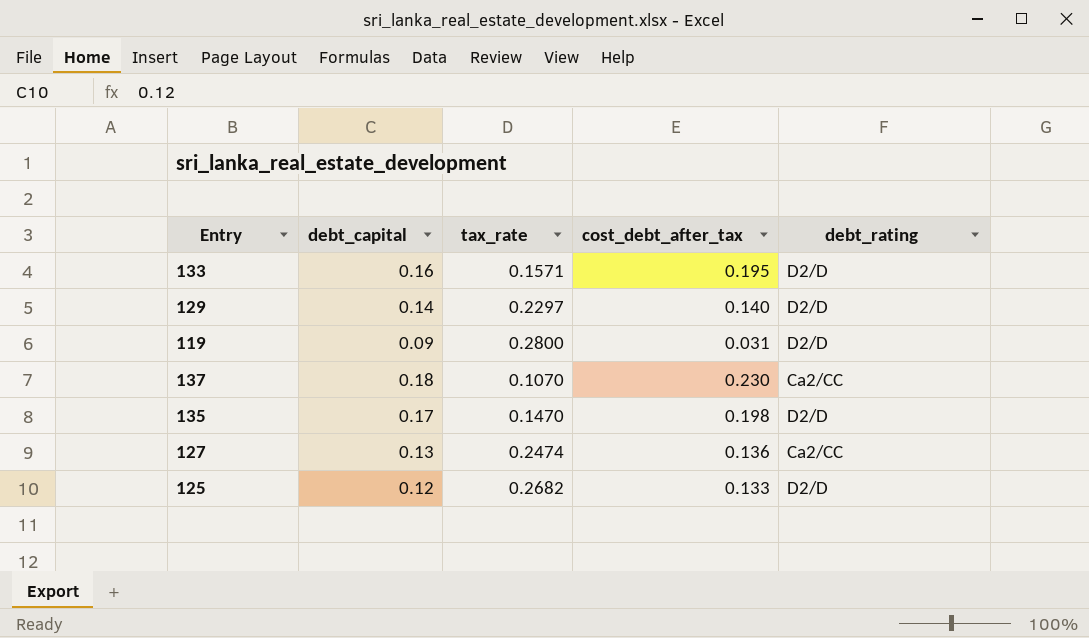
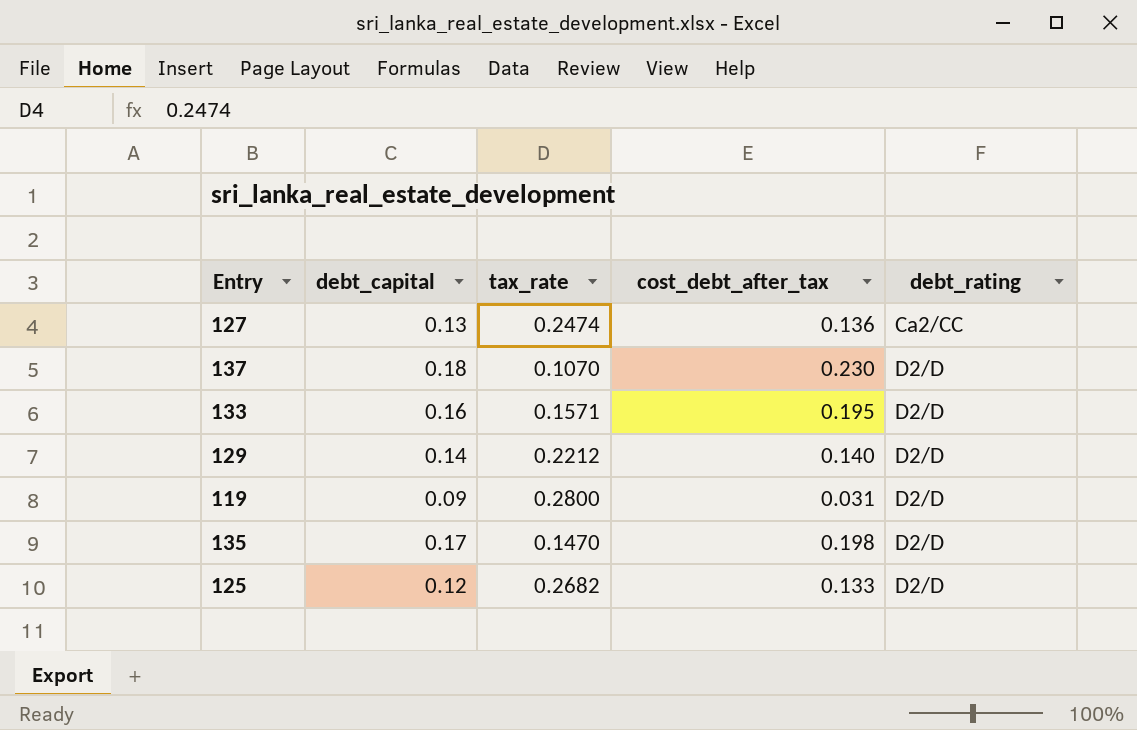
row order: none -> debt_rating ascending
137 | debt_rating: Ca2/CC -> D2/D
129 | tax_rate: 0.2297 -> 0.2212

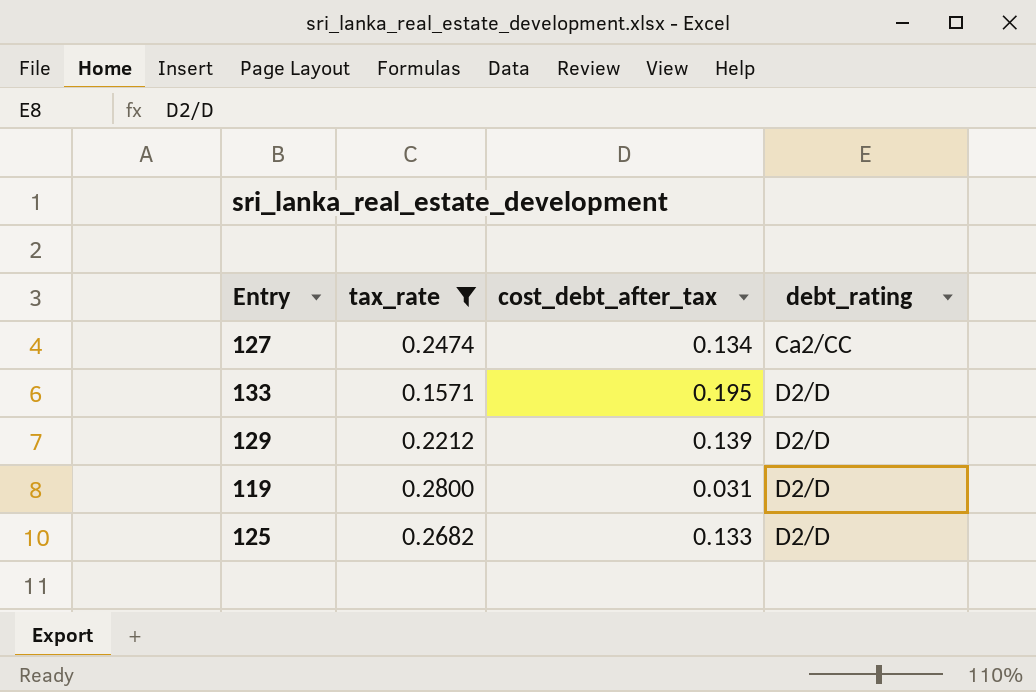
filter: none -> tax_rate >= 0.1571
column debt_capital | position: 2 -> none
127 | cost_debt_after_tax: 0.136 -> 0.134
129 | cost_debt_after_tax: 0.140 -> 0.139

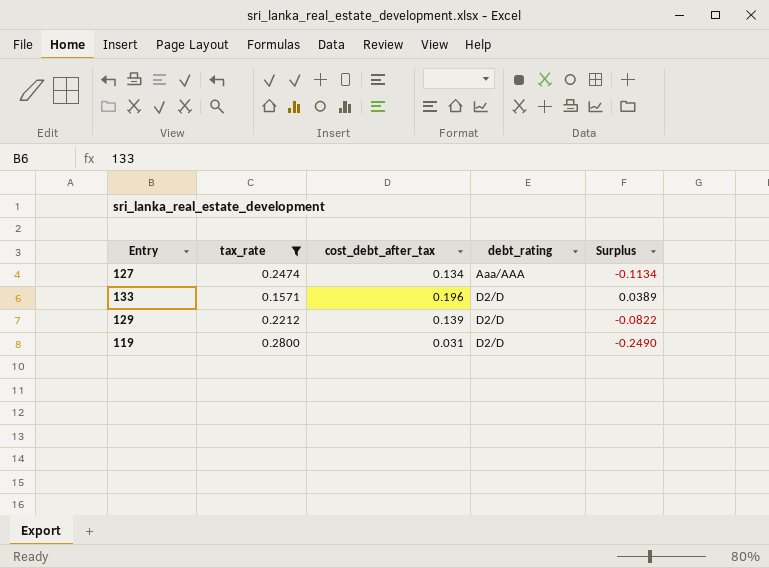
column Surplus | formula: none -> [cost_debt_after_tax] - [tax_rate]
row 125: 0.2682 | 0.133 | D2/D -> none
127 | debt_rating: Ca2/CC -> Aaa/AAA
133 | cost_debt_after_tax: 0.195 -> 0.196

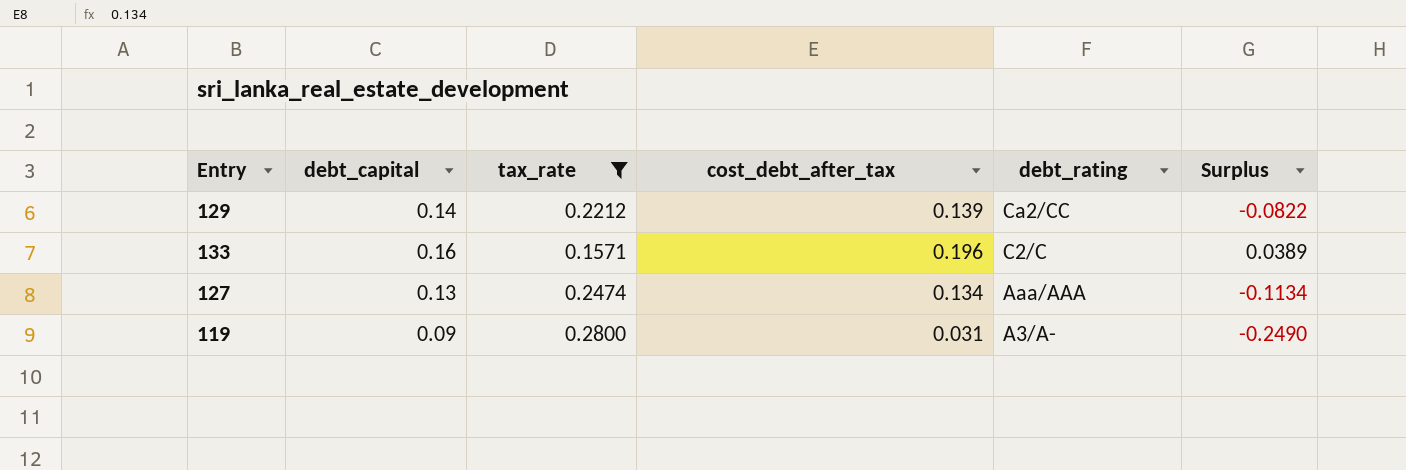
row order: debt_rating ascending -> debt_rating descending
column debt_capital | position: none -> 2
129 | debt_rating: D2/D -> Ca2/CC
133 | debt_rating: D2/D -> C2/C
119 | debt_rating: D2/D -> A3/A-

